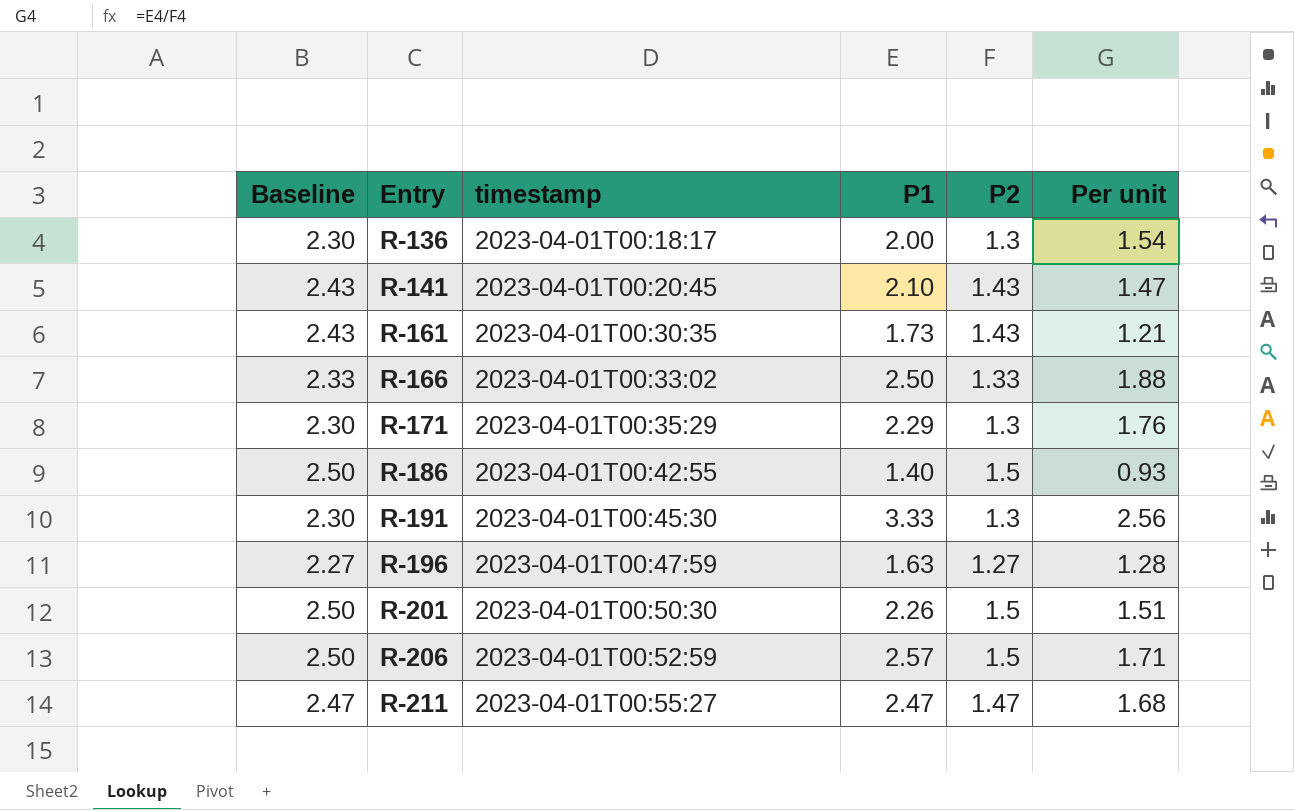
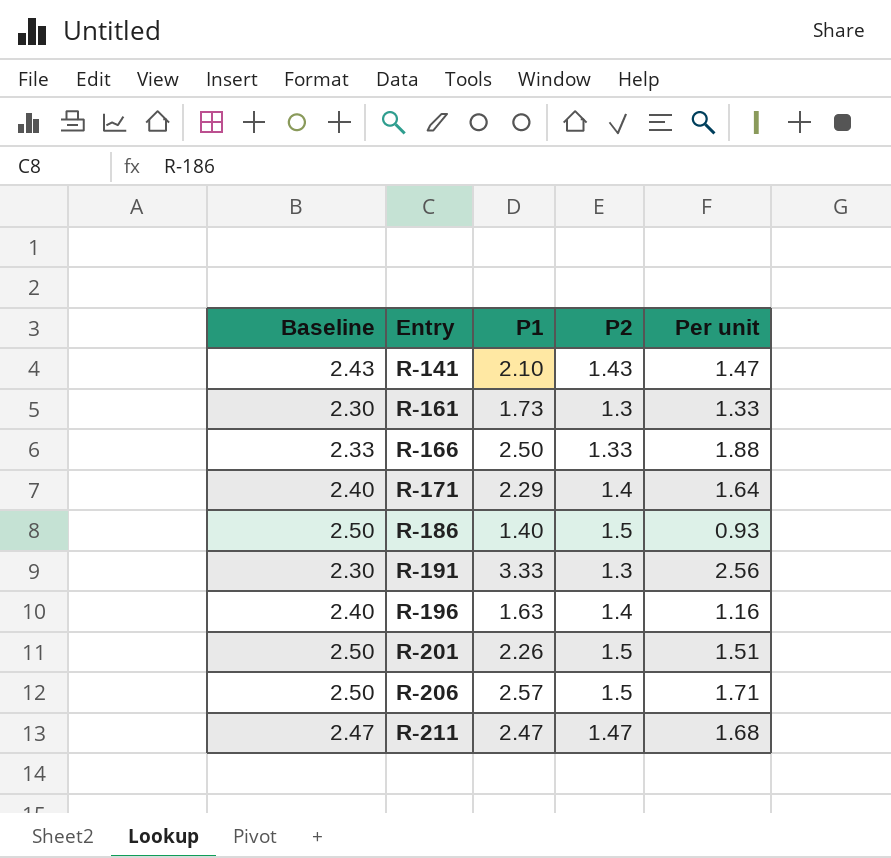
column timestamp | position: 3 -> none
row R-136: 2.30 | 2023-04-01T00:18:17 | 2.00 | 1.3 | 1.54 -> none
R-161 | Baseline: 2.43 -> 2.30
R-161 | P2: 1.43 -> 1.3
R-161 | Per unit: 1.21 -> 1.33
R-171 | Baseline: 2.30 -> 2.40
R-171 | P2: 1.3 -> 1.4
R-171 | Per unit: 1.76 -> 1.64
R-196 | Baseline: 2.27 -> 2.40
R-196 | P2: 1.27 -> 1.4
R-196 | Per unit: 1.28 -> 1.16

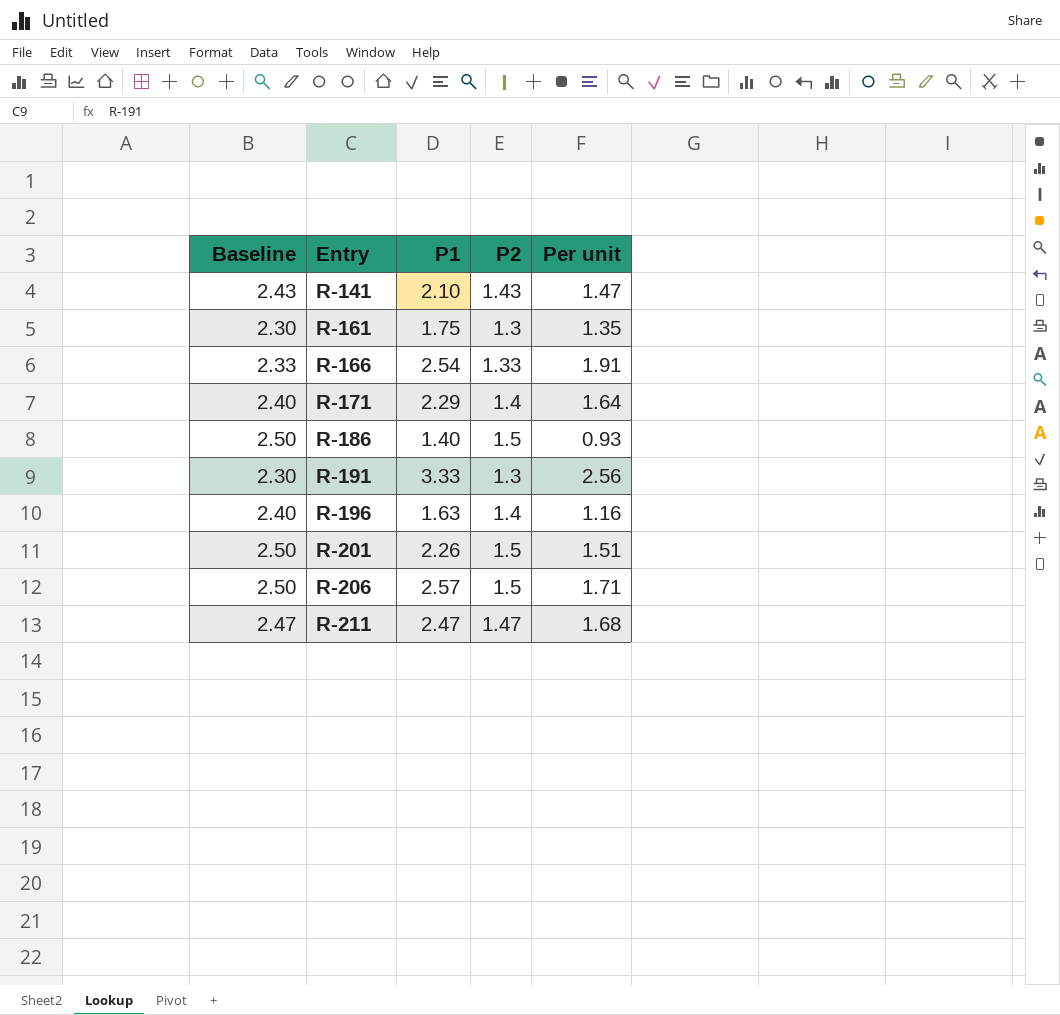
R-161 | P1: 1.73 -> 1.75
R-161 | Per unit: 1.33 -> 1.35
R-166 | P1: 2.50 -> 2.54
R-166 | Per unit: 1.88 -> 1.91

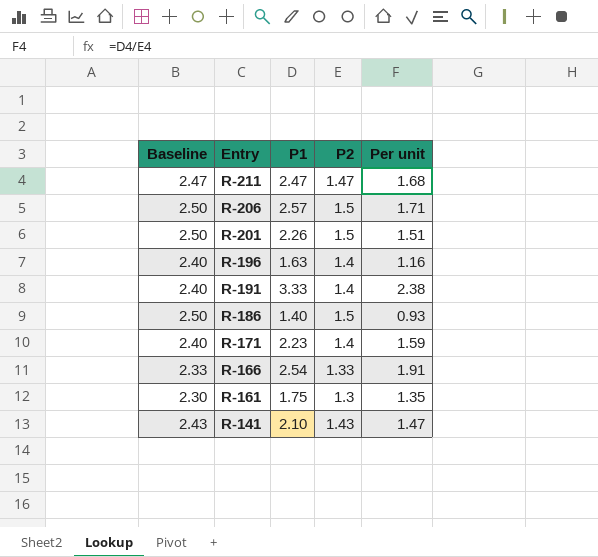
row order: Entry ascending -> Entry descending
R-191 | Baseline: 2.30 -> 2.40
R-191 | P2: 1.3 -> 1.4
R-191 | Per unit: 2.56 -> 2.38
R-171 | P1: 2.29 -> 2.23
R-171 | Per unit: 1.64 -> 1.59

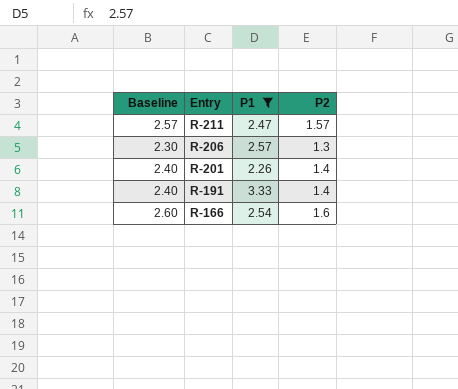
filter: none -> P1 >= 2.26
column Per unit | formula: [P1] / [P2] -> none
R-211 | Baseline: 2.47 -> 2.57
R-211 | P2: 1.47 -> 1.57
R-206 | Baseline: 2.50 -> 2.30
R-206 | P2: 1.5 -> 1.3
R-201 | Baseline: 2.50 -> 2.40
R-201 | P2: 1.5 -> 1.4
R-166 | Baseline: 2.33 -> 2.60
R-166 | P2: 1.33 -> 1.6

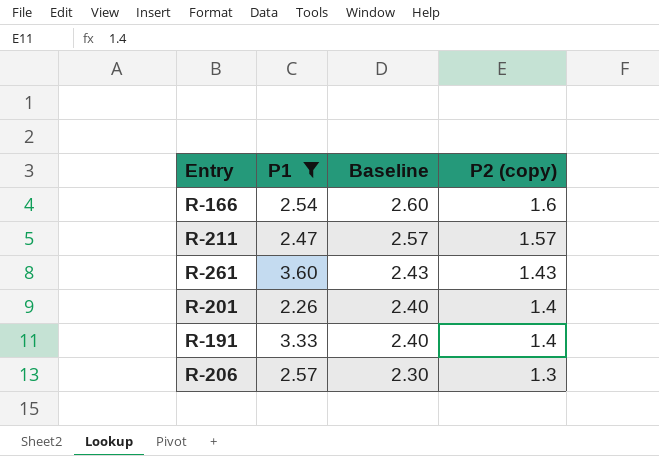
row order: Entry descending -> Baseline descending
column Baseline | position: 1 -> 3
column name: P2 -> P2 (copy)
row R-261: none -> 3.60 | 2.43 | 1.43

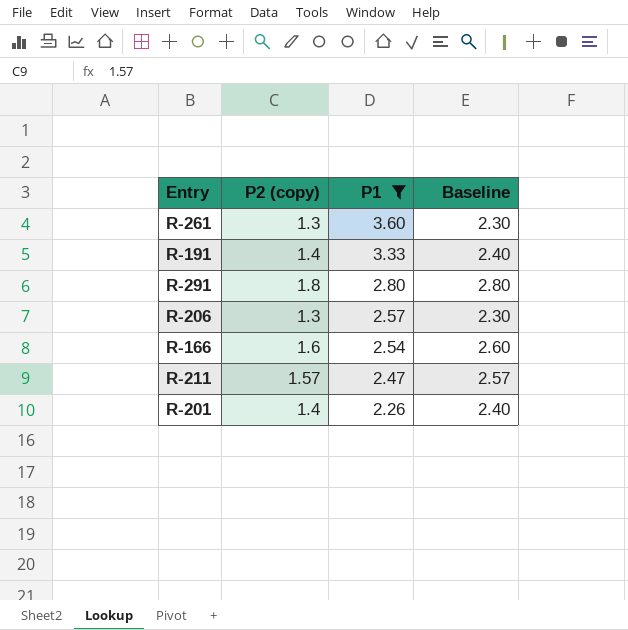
row order: Baseline descending -> P1 descending
column P2 (copy) | position: 4 -> 2
R-261 | P2 (copy): 1.43 -> 1.3
R-261 | Baseline: 2.43 -> 2.30
row R-291: none -> 1.8 | 2.80 | 2.80

